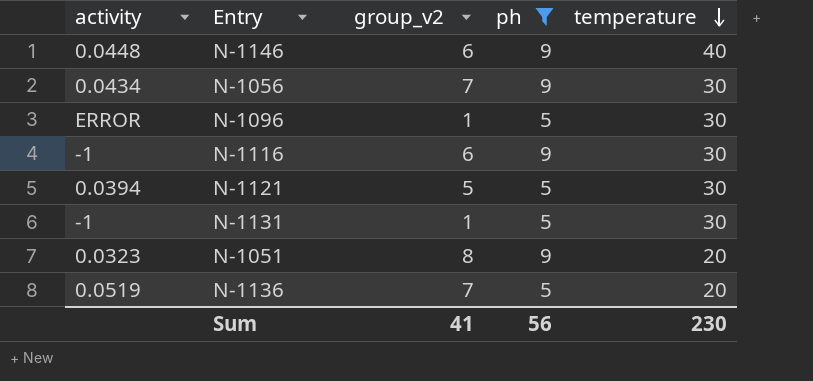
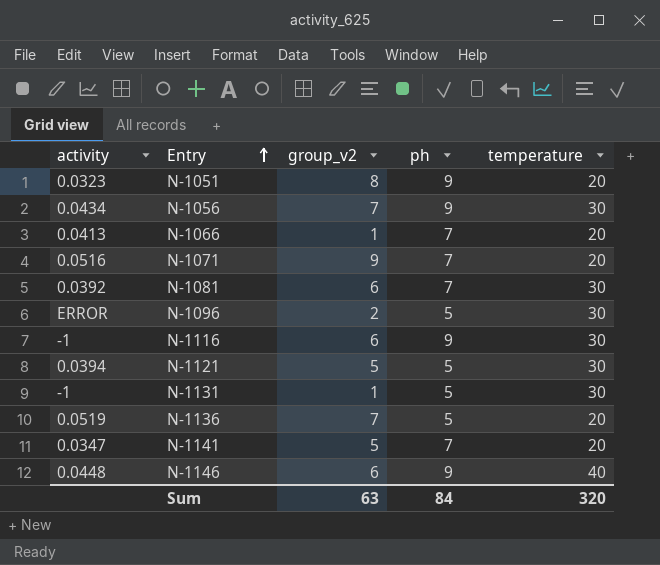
filter: ph != 7 -> none
row order: temperature descending -> Entry ascending
N-1096 | group_v2: 1 -> 2
Sum | group_v2: 41 -> 63
Sum | ph: 56 -> 84
Sum | temperature: 230 -> 320

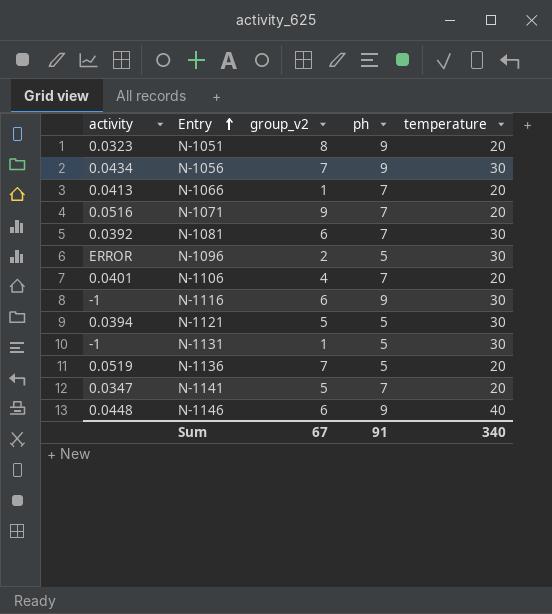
row N-1106: none -> 0.0401 | 4 | 7 | 20
Sum | group_v2: 63 -> 67
Sum | ph: 84 -> 91
Sum | temperature: 320 -> 340

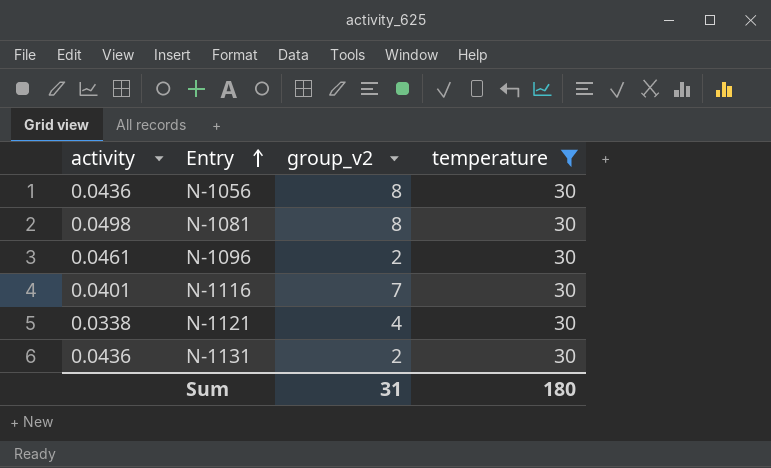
filter: none -> temperature = 30
column ph | position: 4 -> none
N-1056 | activity: 0.0434 -> 0.0436
N-1056 | group_v2: 7 -> 8
N-1081 | activity: 0.0392 -> 0.0498
N-1081 | group_v2: 6 -> 8
N-1096 | activity: ERROR -> 0.0461
N-1116 | activity: -1 -> 0.0401
N-1116 | group_v2: 6 -> 7
N-1121 | activity: 0.0394 -> 0.0338
N-1121 | group_v2: 5 -> 4
N-1131 | activity: -1 -> 0.0436
N-1131 | group_v2: 1 -> 2
Sum | group_v2: 67 -> 31
Sum | temperature: 340 -> 180

